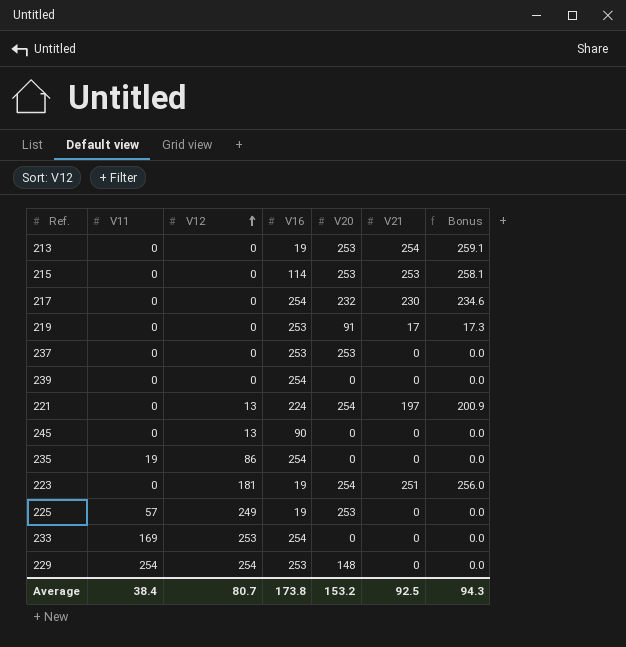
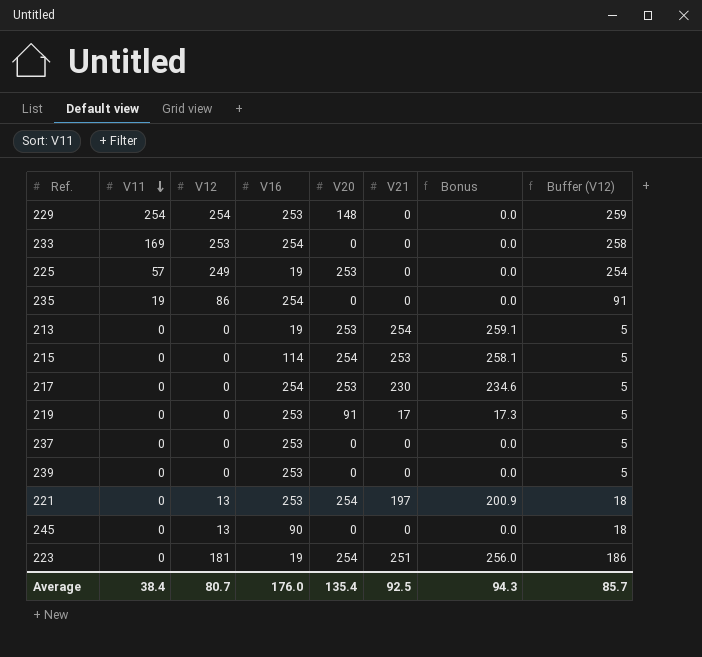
row order: V12 ascending -> V11 descending
column Buffer (V12) | formula: none -> [V12] + 5
215 | V20: 253 -> 254
217 | V20: 232 -> 253
237 | V20: 253 -> 0
239 | V16: 254 -> 253
221 | V16: 224 -> 253
Average | V16: 173.8 -> 176.0
Average | V20: 153.2 -> 135.4

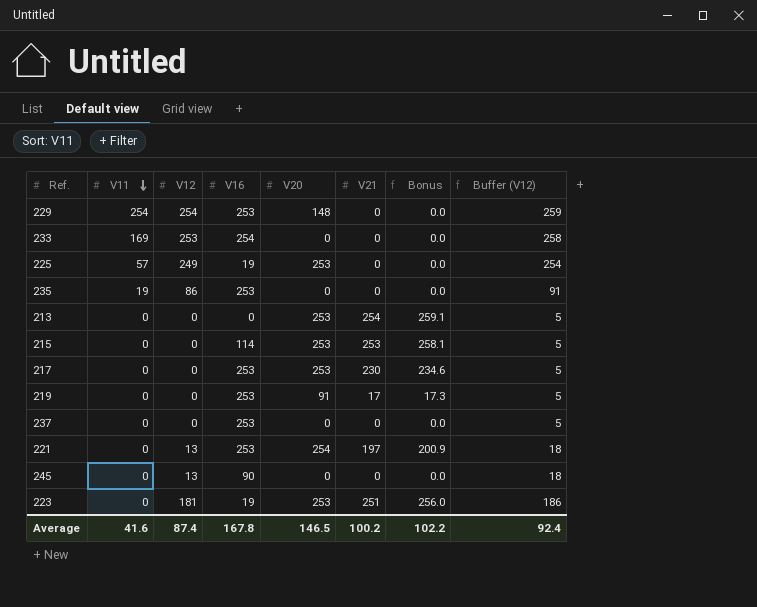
row 239: 0 | 0 | 253 | 0 | 0 | 0.0 | 5 -> none
235 | V16: 254 -> 253
213 | V16: 19 -> 0
215 | V20: 254 -> 253
217 | V16: 254 -> 253
223 | V20: 254 -> 253
Average | V11: 38.4 -> 41.6
Average | V12: 80.7 -> 87.4
Average | V16: 176.0 -> 167.8
Average | V20: 135.4 -> 146.5
Average | V21: 92.5 -> 100.2
Average | Bonus: 94.3 -> 102.2
Average | Buffer (V12): 85.7 -> 92.4

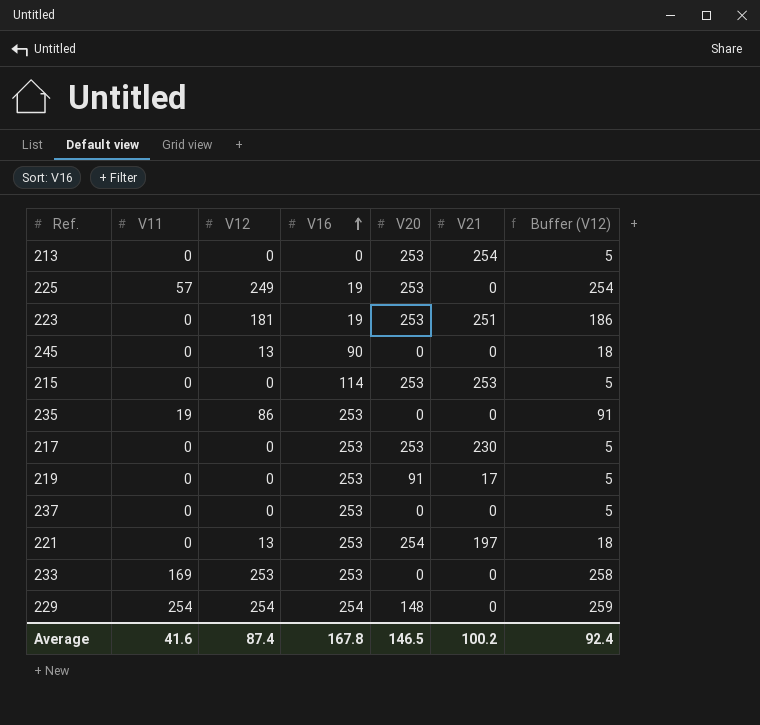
row order: V11 descending -> V16 ascending
column Bonus | formula: [V21] * 1.02 -> none
233 | V16: 254 -> 253
229 | V16: 253 -> 254

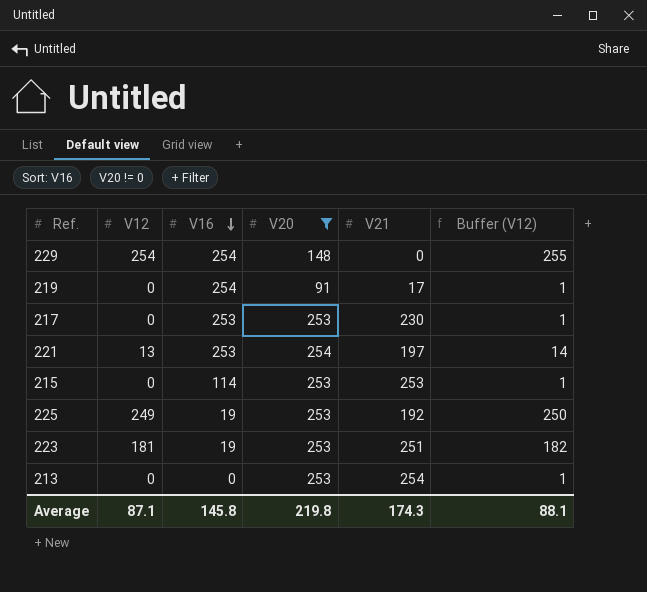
filter: none -> V20 != 0
row order: V16 ascending -> V16 descending
column V11 | position: 2 -> none
column Buffer (V12) | formula: [V12] + 5 -> [V12] + 1
219 | V16: 253 -> 254
225 | V21: 0 -> 192
Average | V12: 87.4 -> 87.1
Average | V16: 167.8 -> 145.8
Average | V20: 146.5 -> 219.8
Average | V21: 100.2 -> 174.3
Average | Buffer (V12): 92.4 -> 88.1

